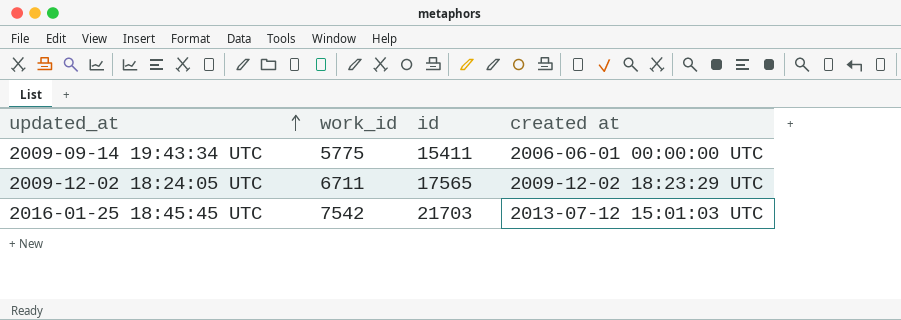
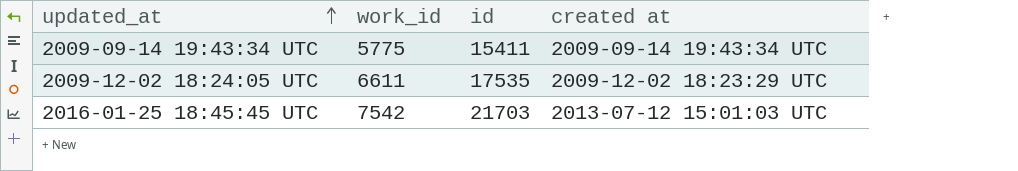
2009-09-14 19:43:34 UTC | created at: 2006-06-01 00:00:00 UTC -> 2009-09-14 19:43:34 UTC
2009-12-02 18:24:05 UTC | work_id: 6711 -> 6611
2009-12-02 18:24:05 UTC | id: 17565 -> 17535

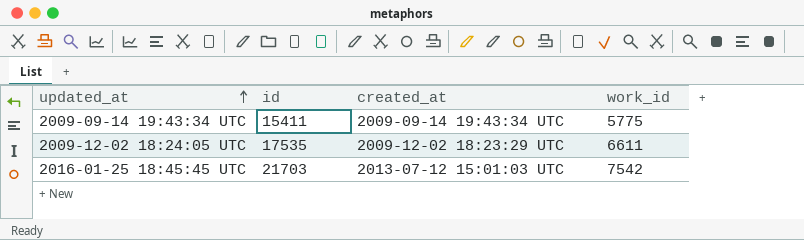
column name: created at -> created_at
column work_id | position: 2 -> 4

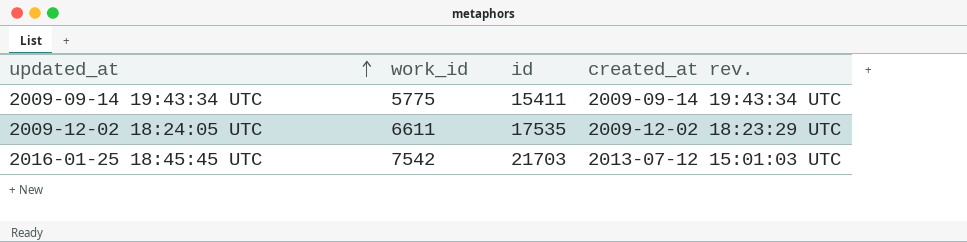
column work_id | position: 4 -> 2
column name: created_at -> created_at rev.

